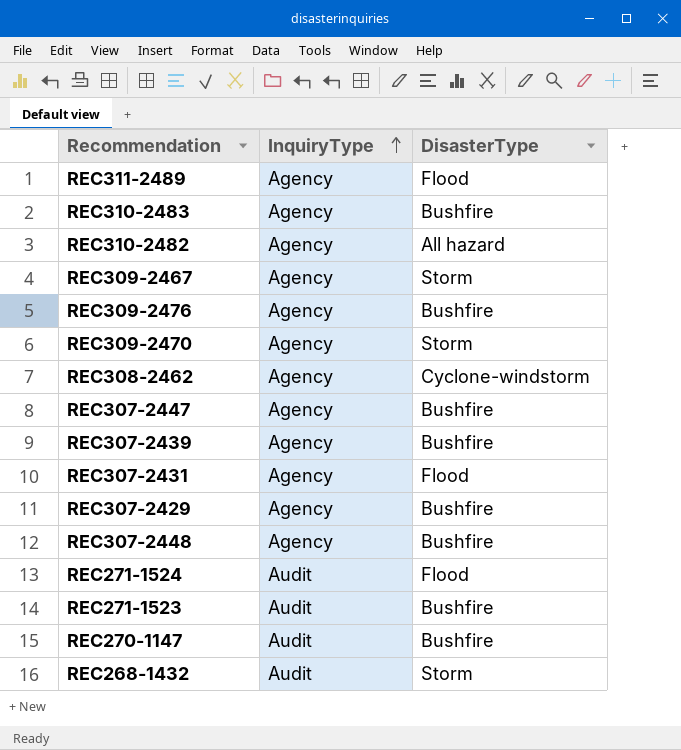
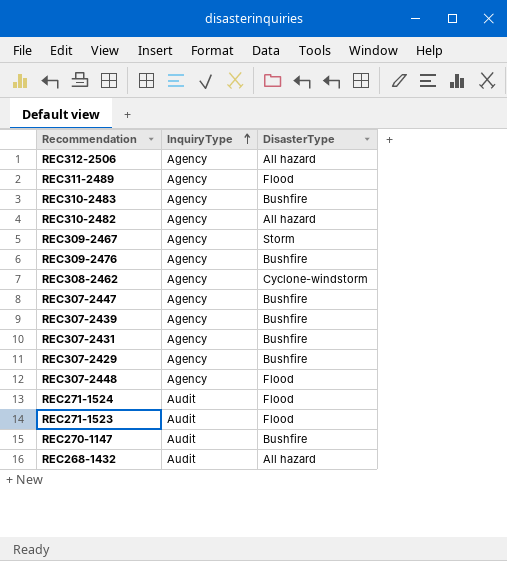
row REC309-2470: Agency | Storm -> none
row REC312-2506: none -> Agency | All hazard
REC307-2431 | DisasterType: Flood -> Bushfire
REC307-2448 | DisasterType: Bushfire -> Flood
REC271-1523 | DisasterType: Bushfire -> Flood
REC268-1432 | DisasterType: Storm -> All hazard

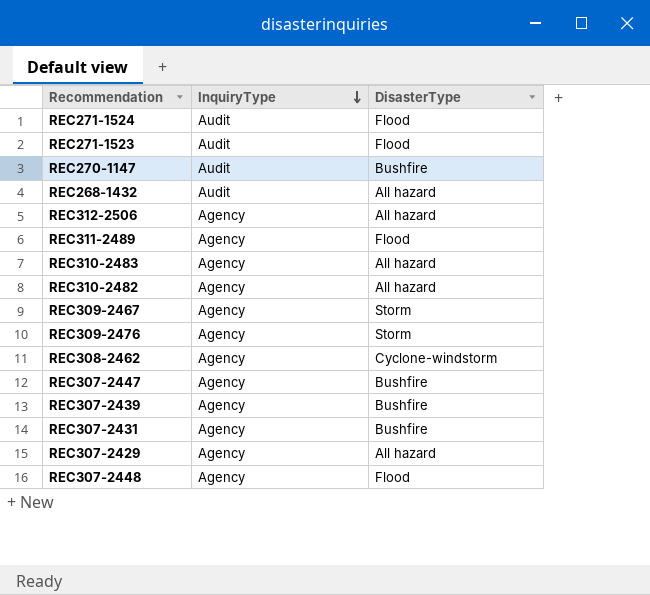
row order: InquiryType ascending -> InquiryType descending
REC310-2483 | DisasterType: Bushfire -> All hazard
REC309-2476 | DisasterType: Bushfire -> Storm
REC307-2429 | DisasterType: Bushfire -> All hazard

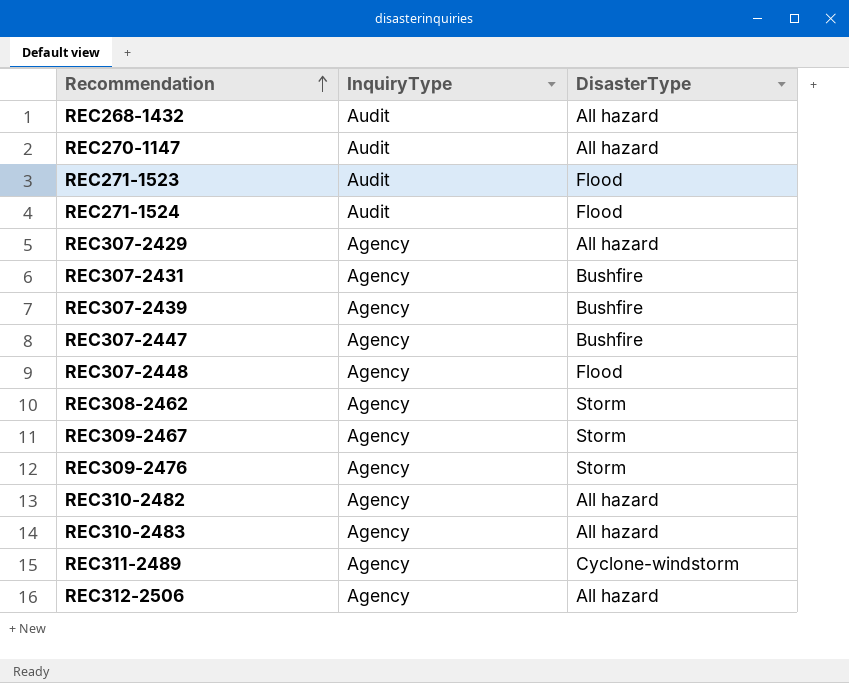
row order: InquiryType descending -> Recommendation ascending
REC270-1147 | DisasterType: Bushfire -> All hazard
REC308-2462 | DisasterType: Cyclone-windstorm -> Storm
REC311-2489 | DisasterType: Flood -> Cyclone-windstorm

